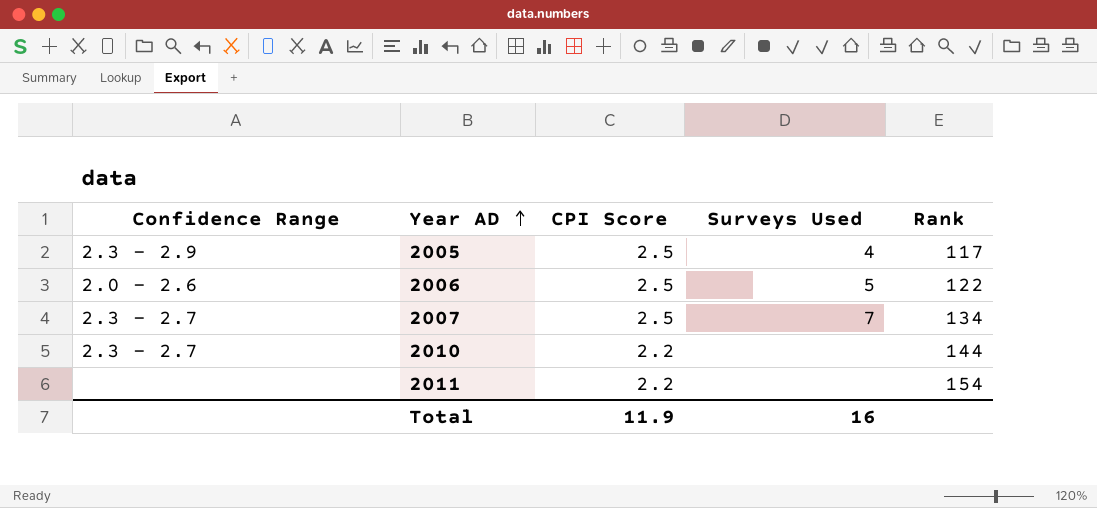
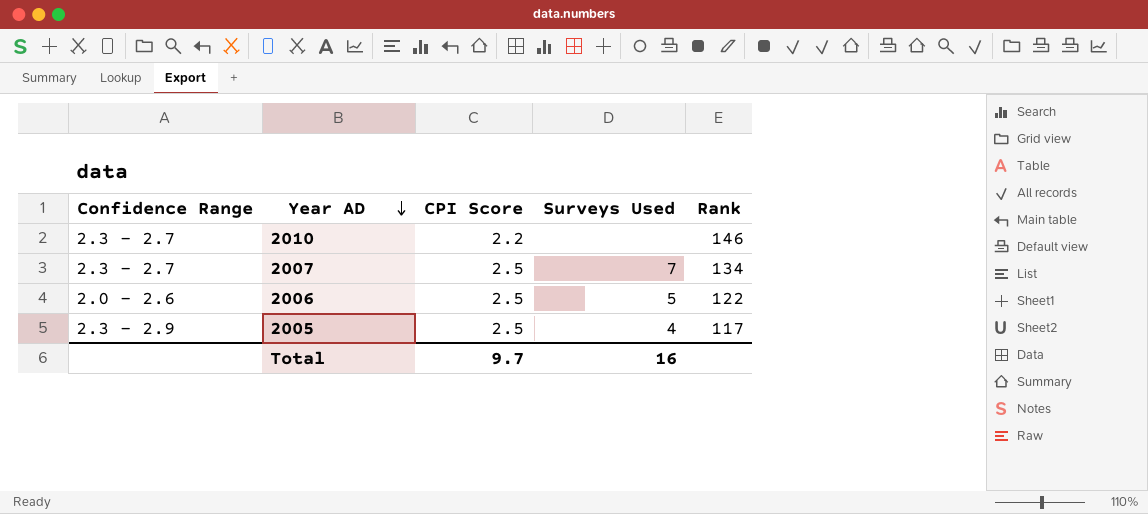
row order: Year AD ascending -> Year AD descending
row 2011: none | 2.2 | none | 154 -> none
2010 | Rank: 144 -> 146
Total | CPI Score: 11.9 -> 9.7

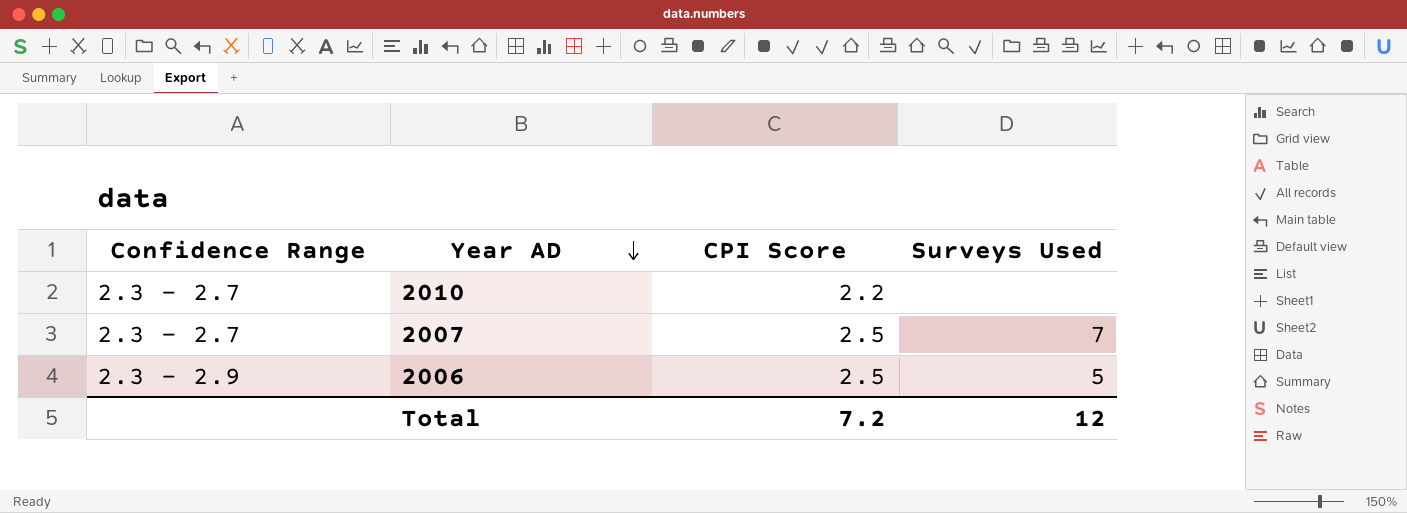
column Rank | position: 5 -> none
row 2005: 2.3 - 2.9 | 2.5 | 4 | 117 -> none
2006 | Confidence Range: 2.0 - 2.6 -> 2.3 - 2.9
Total | CPI Score: 9.7 -> 7.2
Total | Surveys Used: 16 -> 12

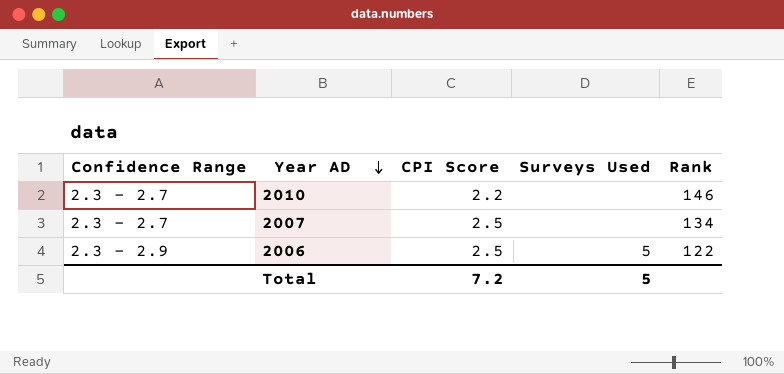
column Rank | position: none -> 5
2007 | Surveys Used: 7 -> none
Total | Surveys Used: 12 -> 5

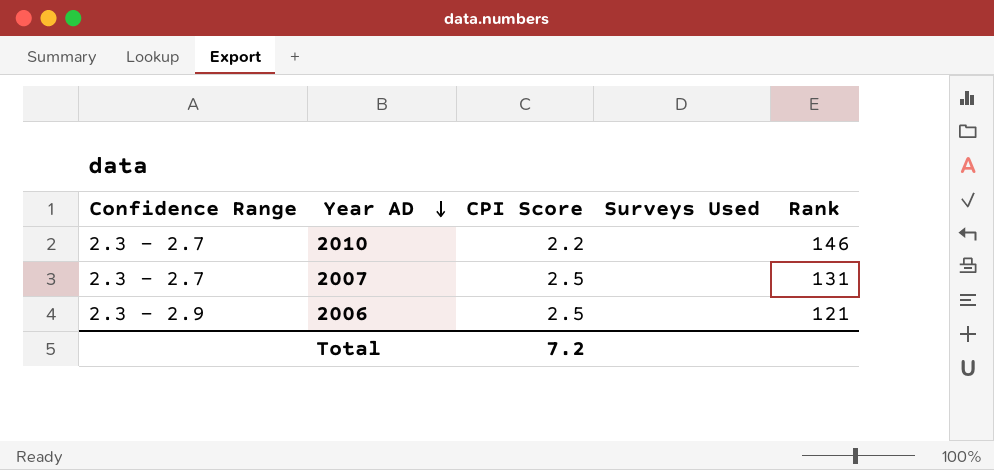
2007 | Rank: 134 -> 131
2006 | Surveys Used: 5 -> none
2006 | Rank: 122 -> 121
Total | Surveys Used: 5 -> none

